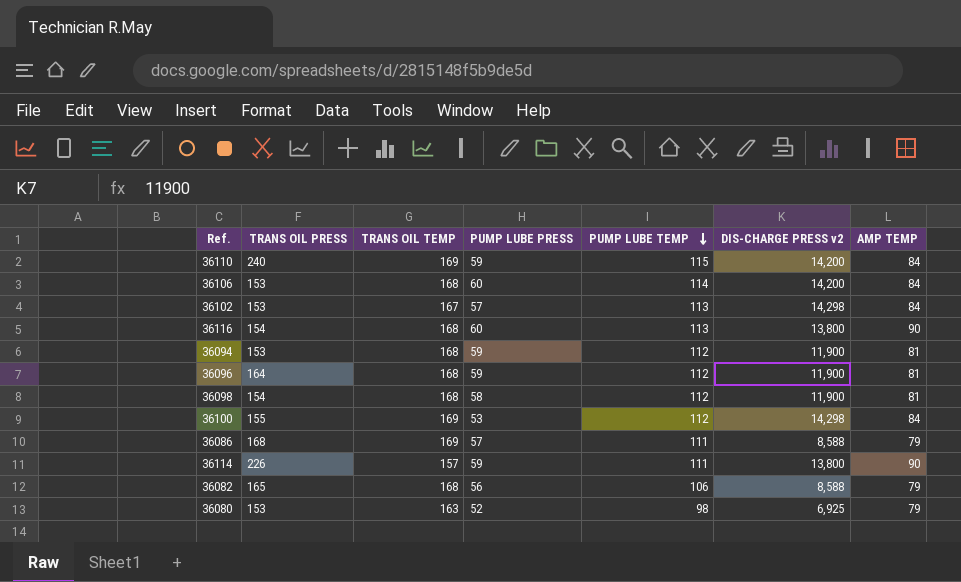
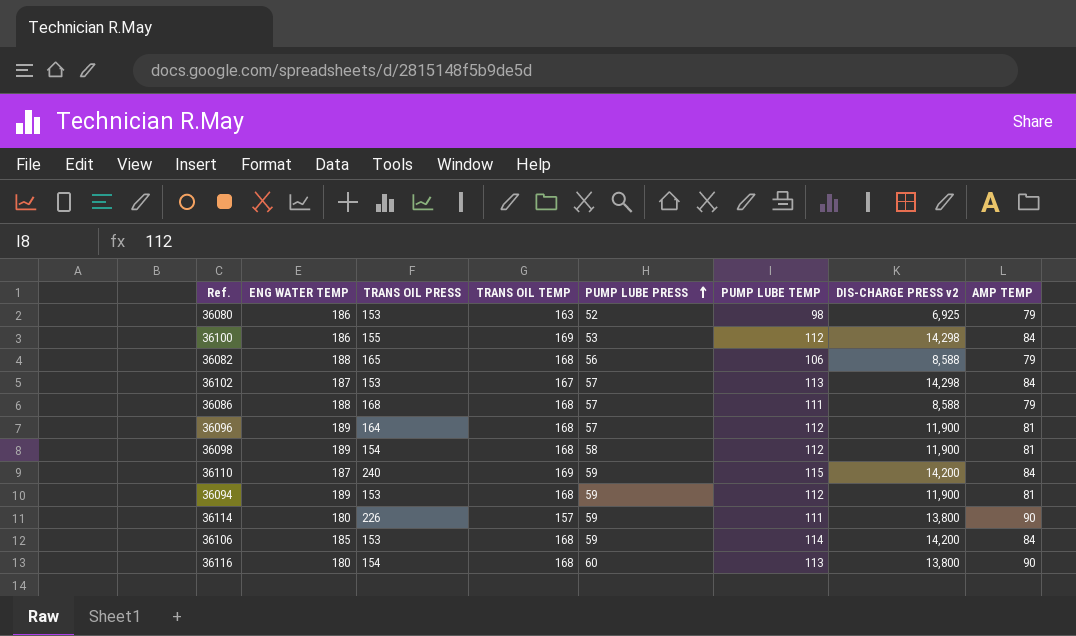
row order: PUMP LUBE TEMP descending -> PUMP LUBE PRESS ascending
column ENG WATER TEMP | position: none -> 2
36086 | TRANS OIL TEMP: 169 -> 168
36096 | PUMP LUBE PRESS: 59 -> 57
36106 | PUMP LUBE PRESS: 60 -> 59

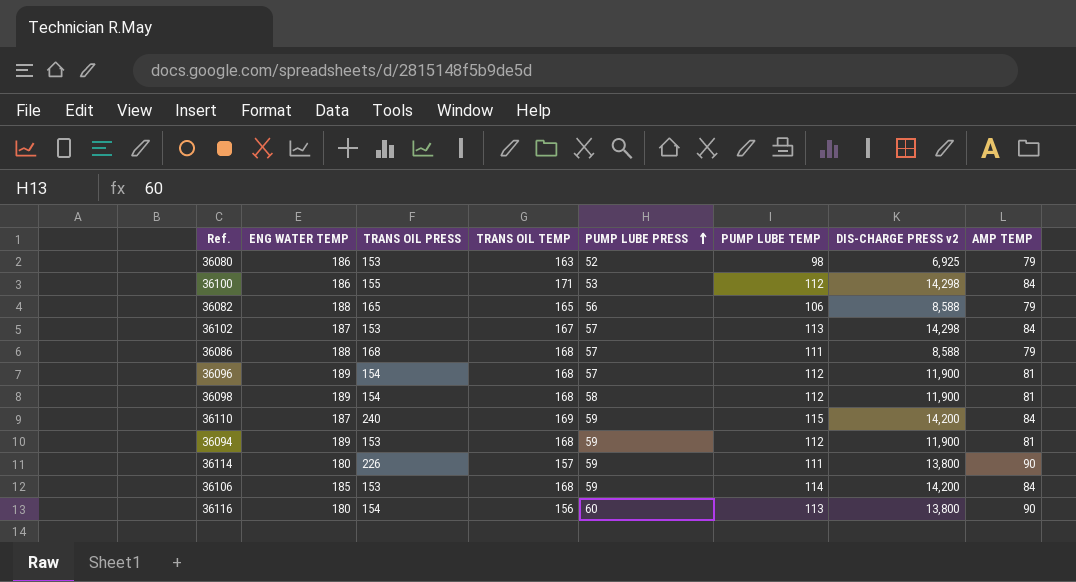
36100 | TRANS OIL TEMP: 169 -> 171
36082 | TRANS OIL TEMP: 168 -> 165
36096 | TRANS OIL PRESS: 164 -> 154
36116 | TRANS OIL TEMP: 168 -> 156

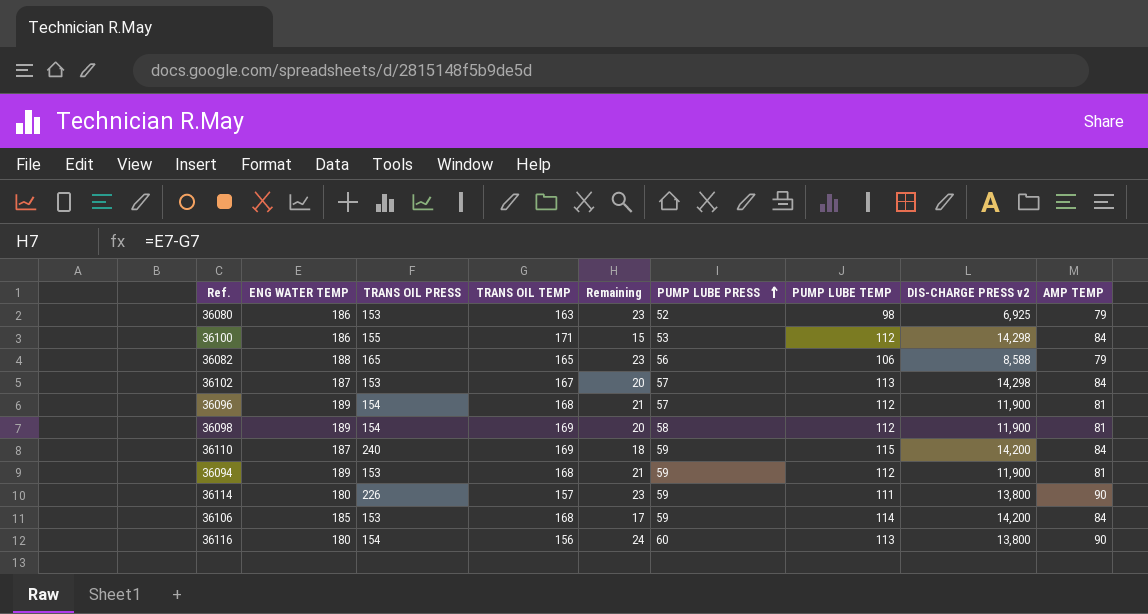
column Remaining | formula: none -> [ENG WATER TEMP] - [TRANS OIL TEMP]
row 36086: 188 | 168 | 168 | 57 | 111 | 8,588 | 79 -> none
36098 | TRANS OIL TEMP: 168 -> 169

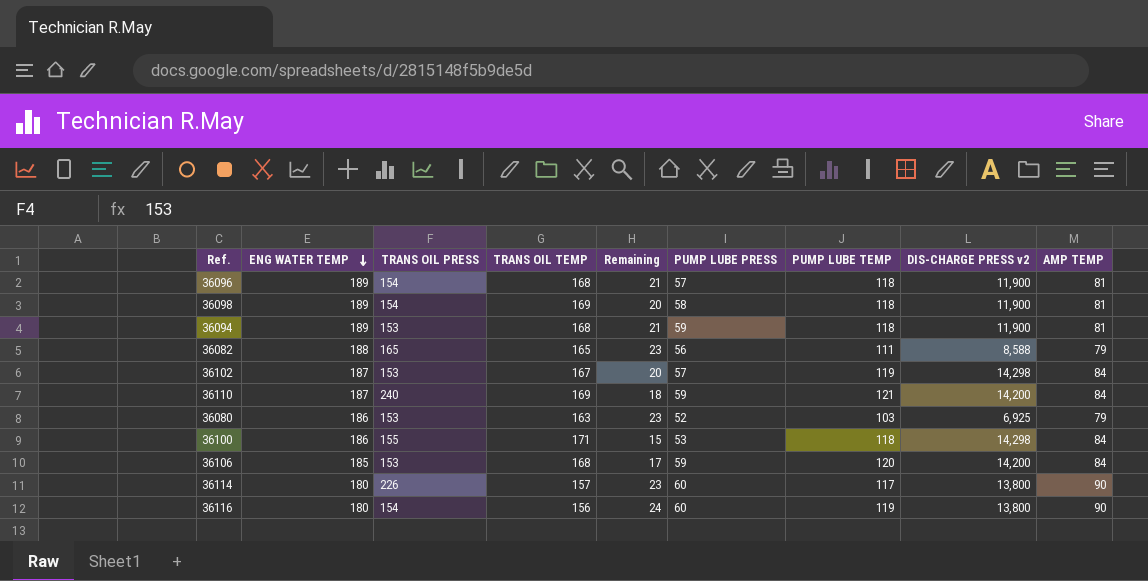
row order: PUMP LUBE PRESS ascending -> ENG WATER TEMP descending
36096 | PUMP LUBE TEMP: 112 -> 118
36098 | PUMP LUBE TEMP: 112 -> 118
36094 | PUMP LUBE TEMP: 112 -> 118
36082 | PUMP LUBE TEMP: 106 -> 111
36102 | PUMP LUBE TEMP: 113 -> 119
36110 | PUMP LUBE TEMP: 115 -> 121
36080 | PUMP LUBE TEMP: 98 -> 103
36100 | PUMP LUBE TEMP: 112 -> 118
36106 | PUMP LUBE TEMP: 114 -> 120
36114 | PUMP LUBE PRESS: 59 -> 60
36114 | PUMP LUBE TEMP: 111 -> 117
36116 | PUMP LUBE TEMP: 113 -> 119

